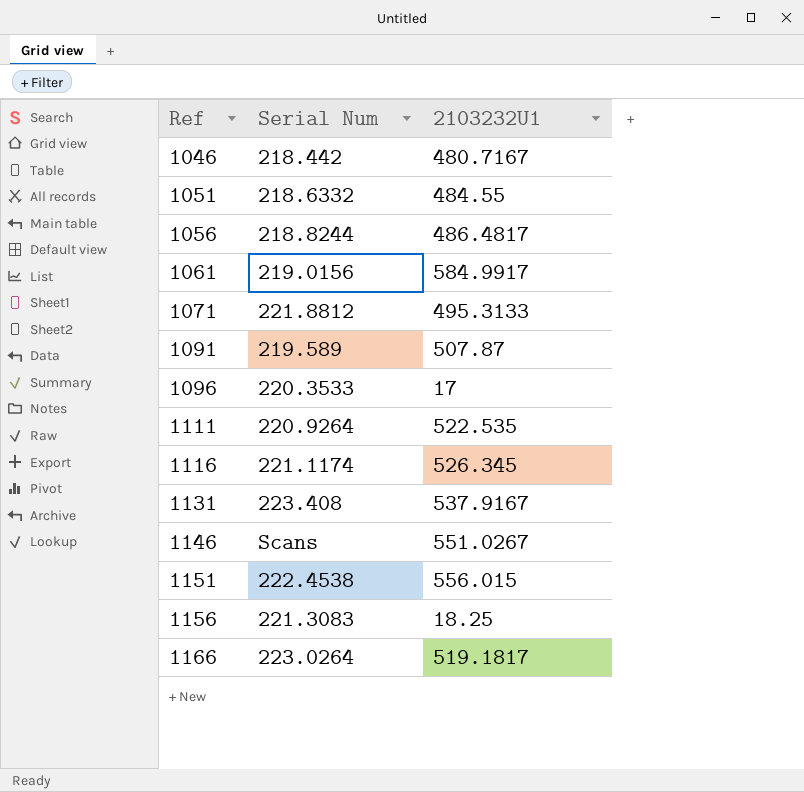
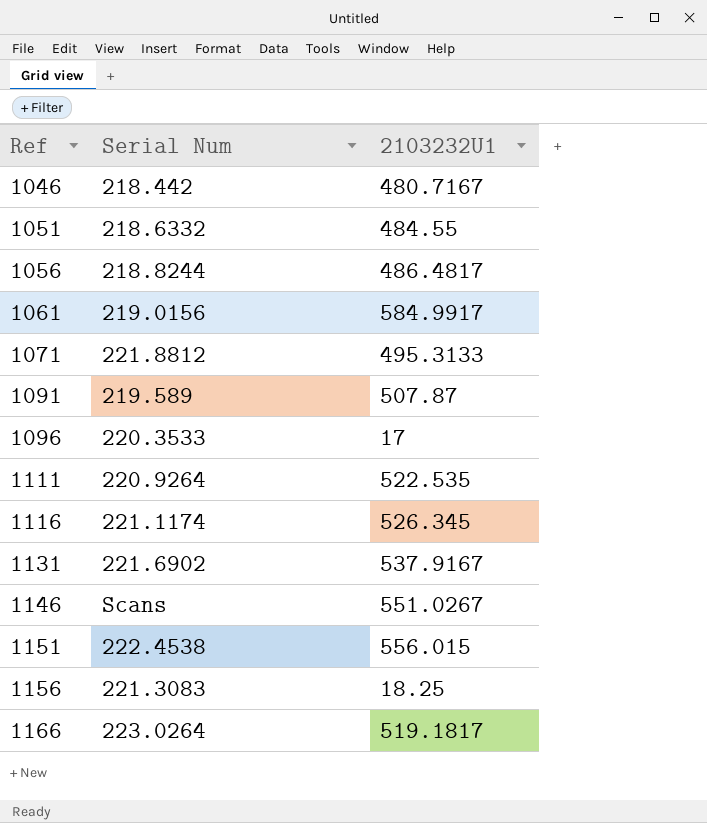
1131 | Serial Num: 223.408 -> 221.6902

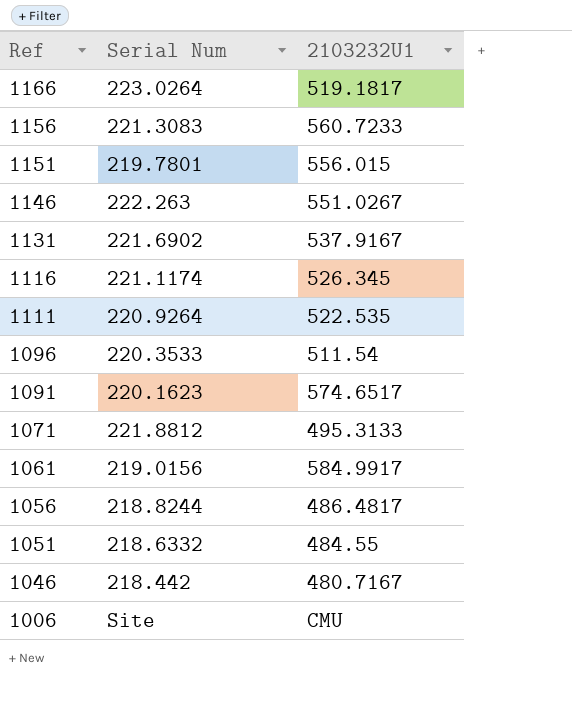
row order: Ref ascending -> Ref descending
1156 | 2103232U1: 18.25 -> 560.7233
1151 | Serial Num: 222.4538 -> 219.7801
1146 | Serial Num: Scans -> 222.263
1096 | 2103232U1: 17 -> 511.54
1091 | Serial Num: 219.589 -> 220.1623
1091 | 2103232U1: 507.87 -> 574.6517
row 1006: none -> Site | CMU

